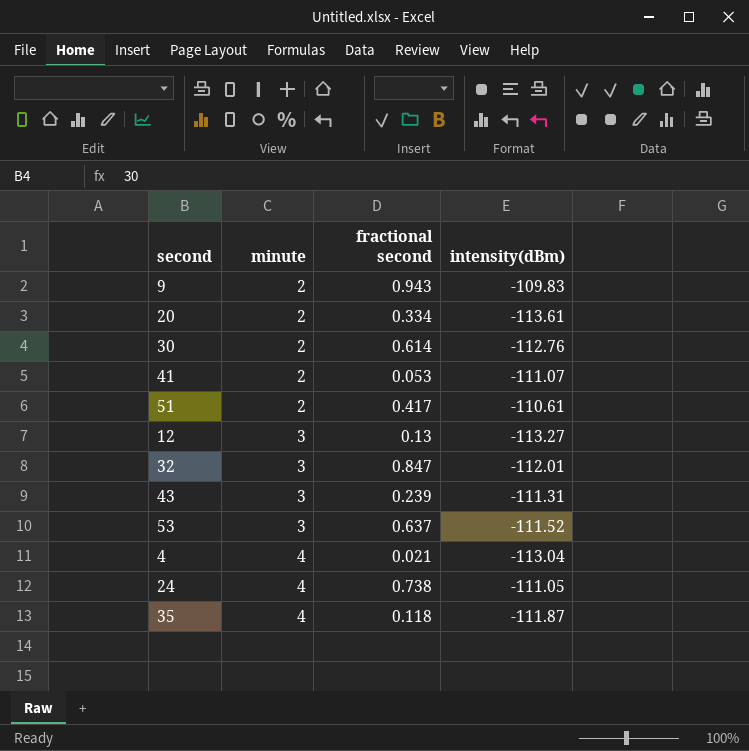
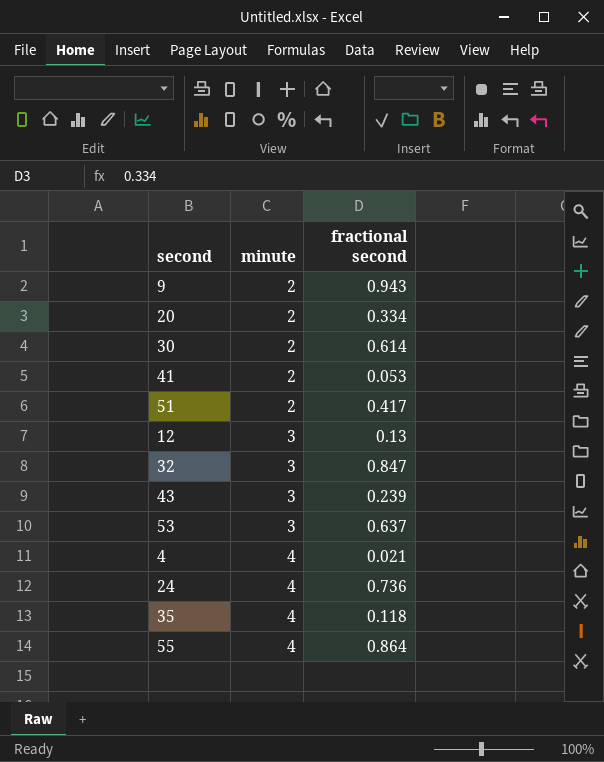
column intensity(dBm) | position: 4 -> none
24 | fractional second: 0.738 -> 0.736
row 55: none -> 4 | 0.864

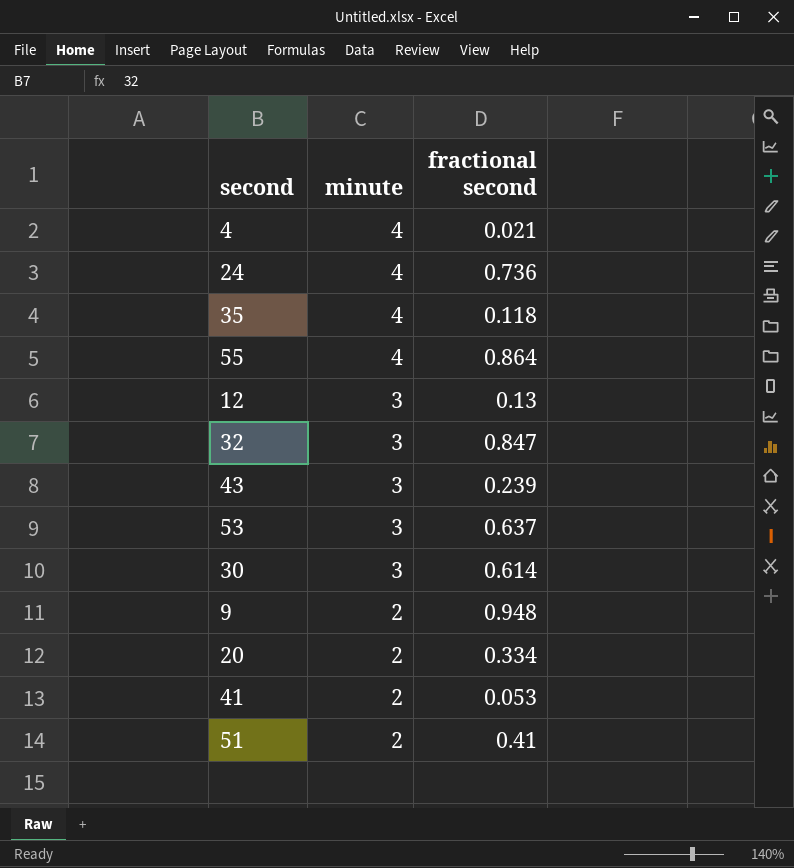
row order: minute ascending -> minute descending
30 | minute: 2 -> 3
9 | fractional second: 0.943 -> 0.948
51 | fractional second: 0.417 -> 0.41

